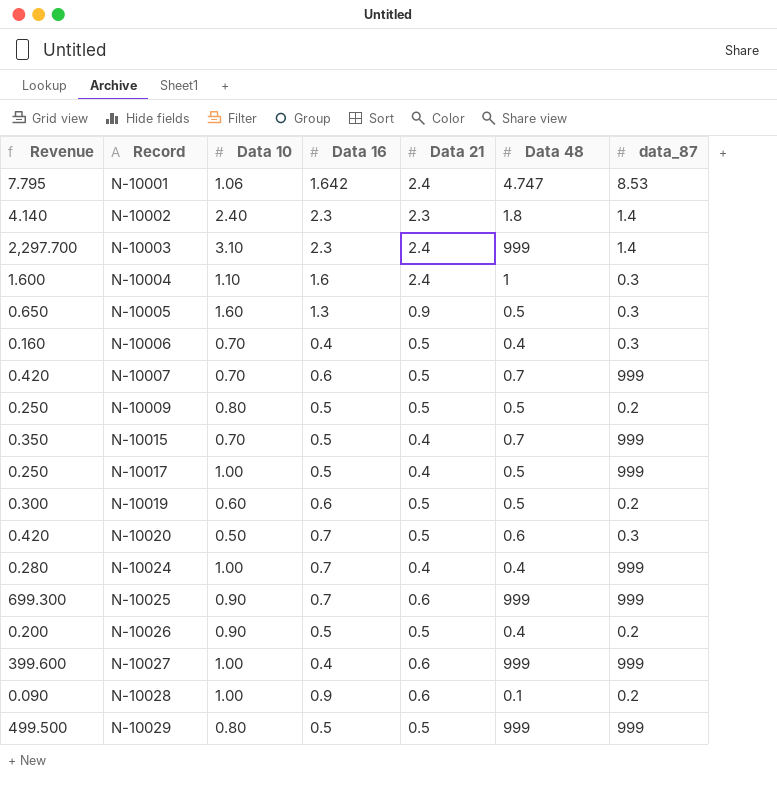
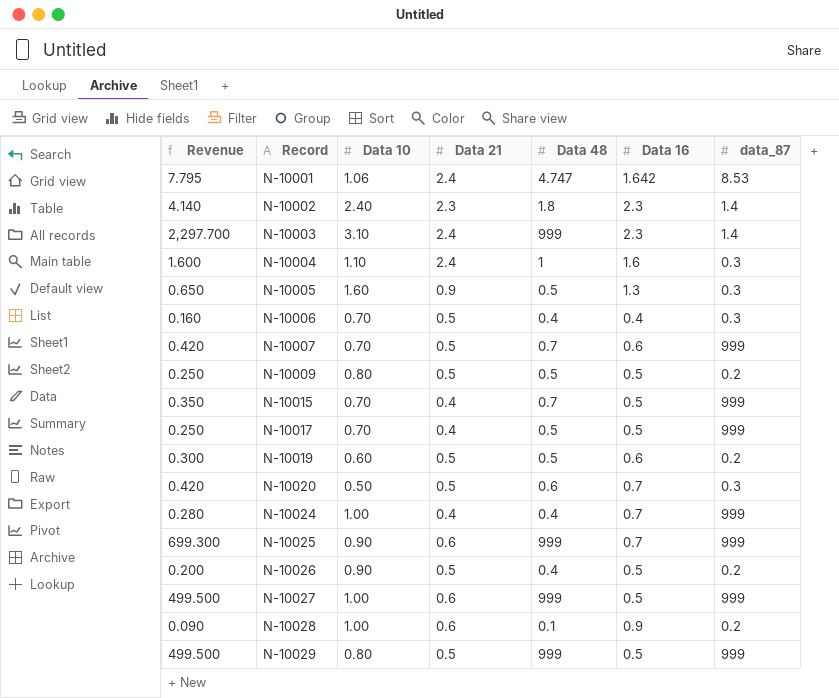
column Data 16 | position: 4 -> 6
N-10017 | Data 10: 1.00 -> 0.70
N-10027 | Revenue: 399.600 -> 499.500
N-10027 | Data 16: 0.4 -> 0.5

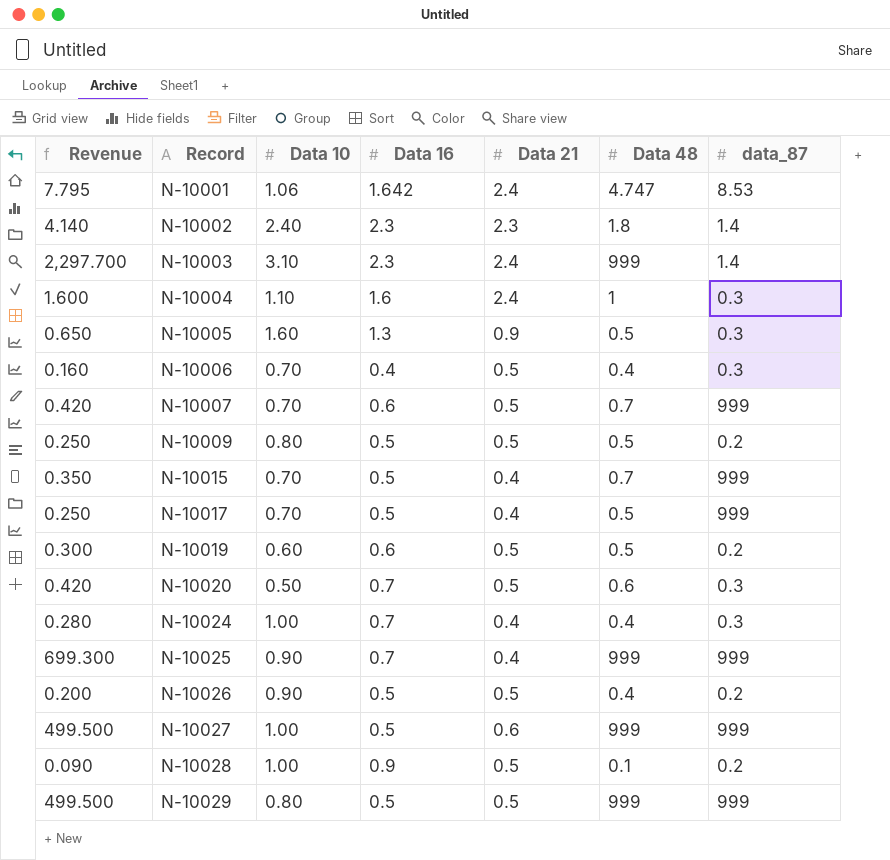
column Data 16 | position: 6 -> 4
N-10024 | data_87: 999 -> 0.3
N-10025 | Data 21: 0.6 -> 0.4
N-10028 | Data 21: 0.6 -> 0.5

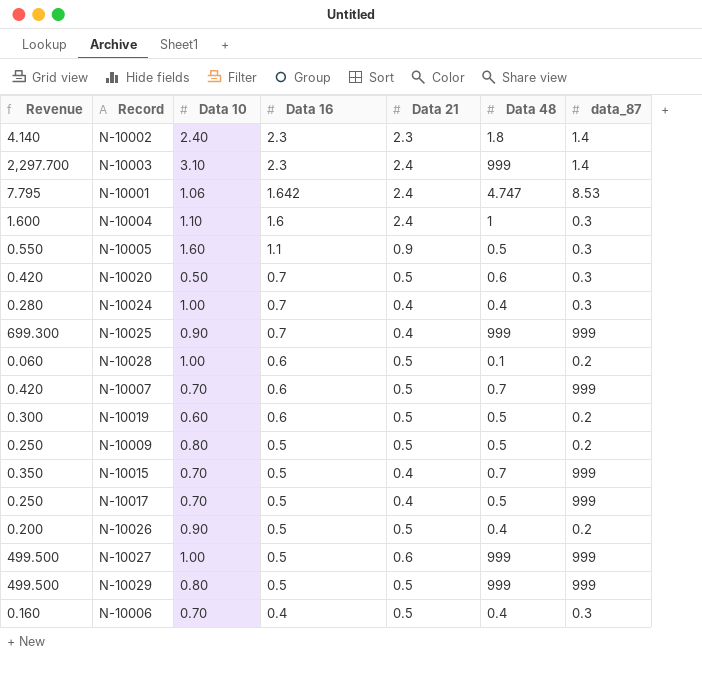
row order: Record ascending -> Data 16 descending
N-10005 | Revenue: 0.650 -> 0.550
N-10005 | Data 16: 1.3 -> 1.1
N-10028 | Revenue: 0.090 -> 0.060
N-10028 | Data 16: 0.9 -> 0.6

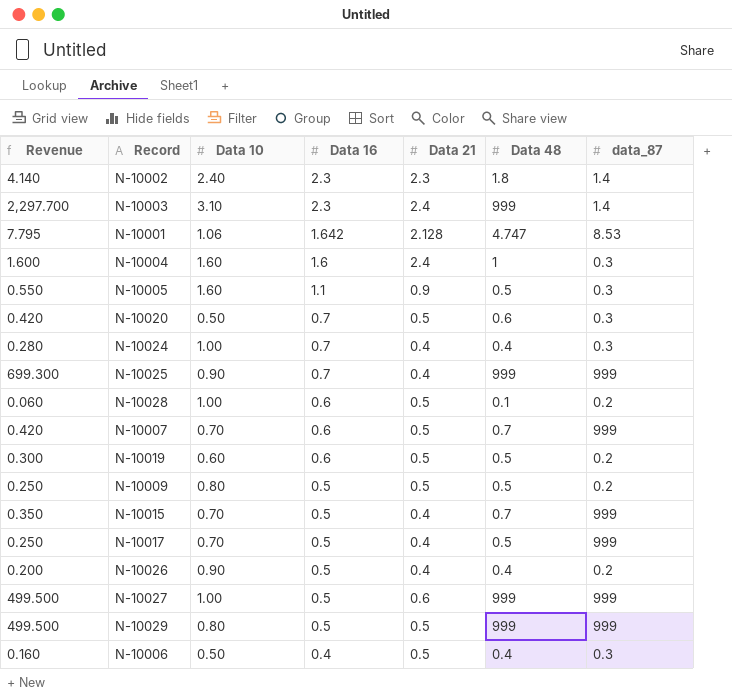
N-10001 | Data 21: 2.4 -> 2.128
N-10004 | Data 10: 1.10 -> 1.60
N-10026 | Data 21: 0.5 -> 0.4
N-10006 | Data 10: 0.70 -> 0.50

